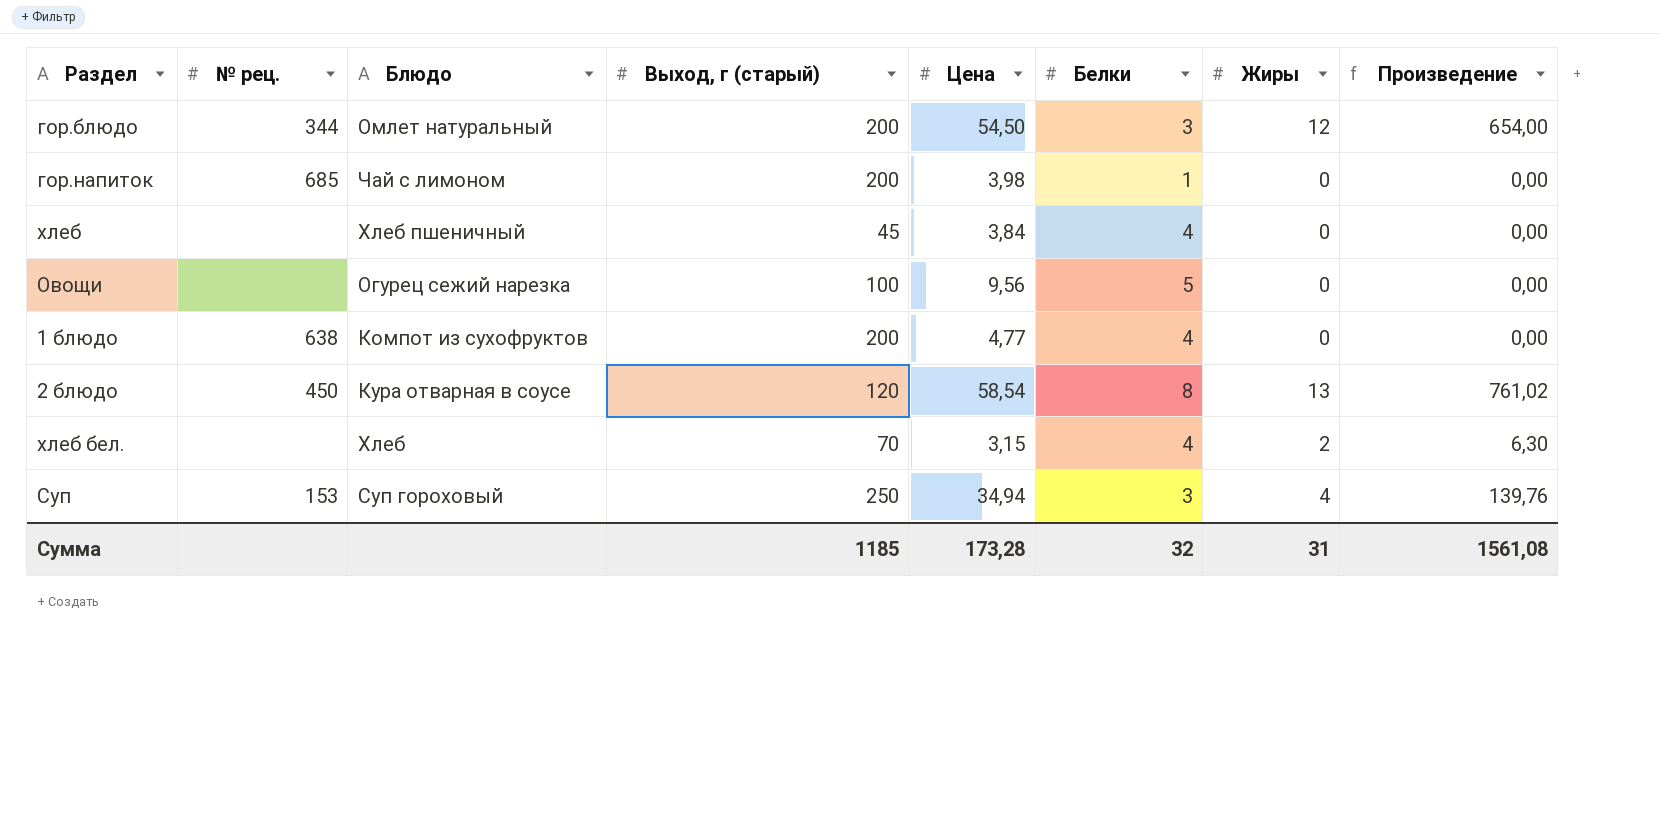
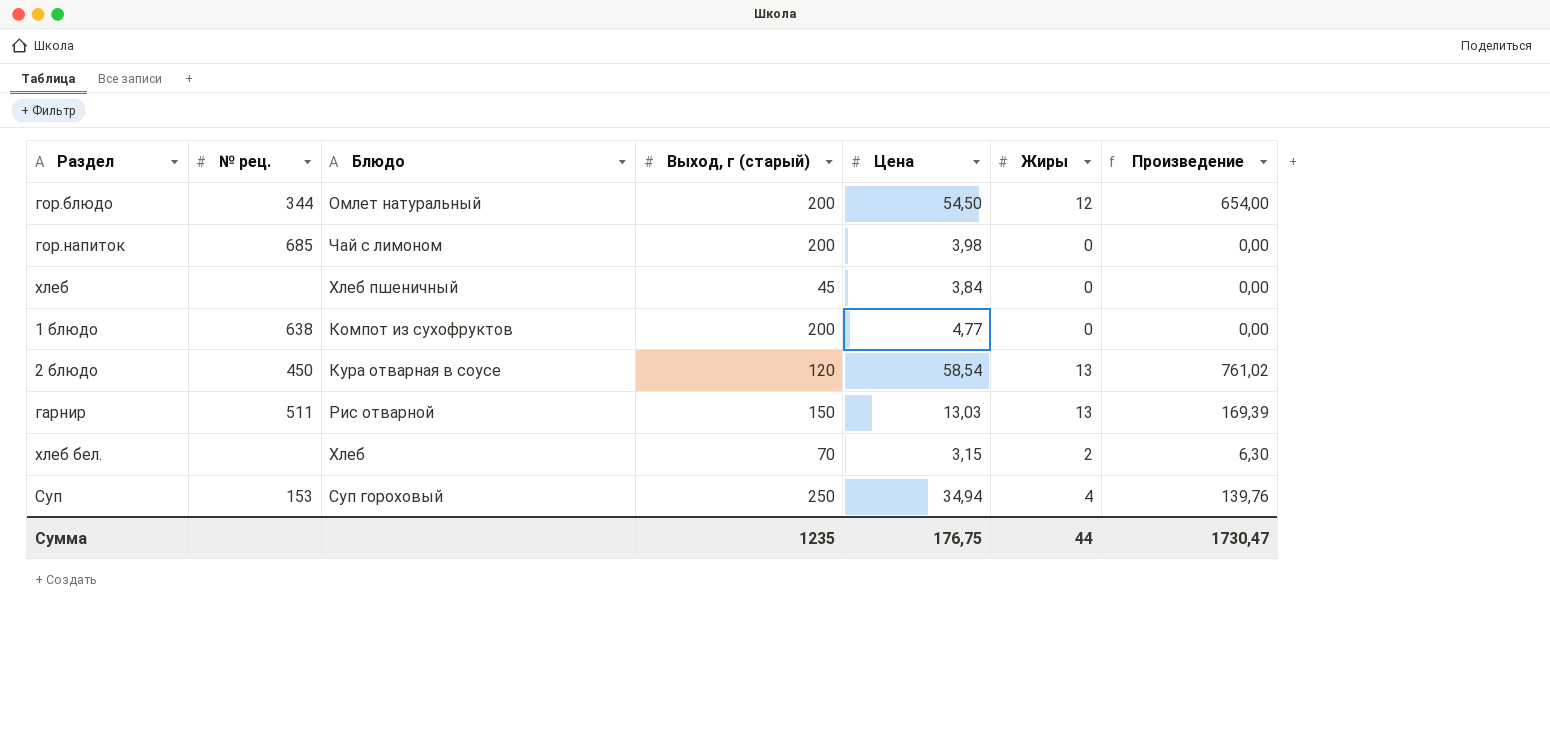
column Белки | position: 6 -> none
row Овощи: none | Огурец сежий нарезка | 100 | 9,56 | 5 | 0 | 0,00 -> none
row гарнир: none -> 511 | Рис отварной | 150 | 13,03 | 13 | 169,39
Сумма | Выход, г (старый): 1185 -> 1235
Сумма | Цена: 173,28 -> 176,75
Сумма | Жиры: 31 -> 44
Сумма | Произведение: 1561,08 -> 1730,47

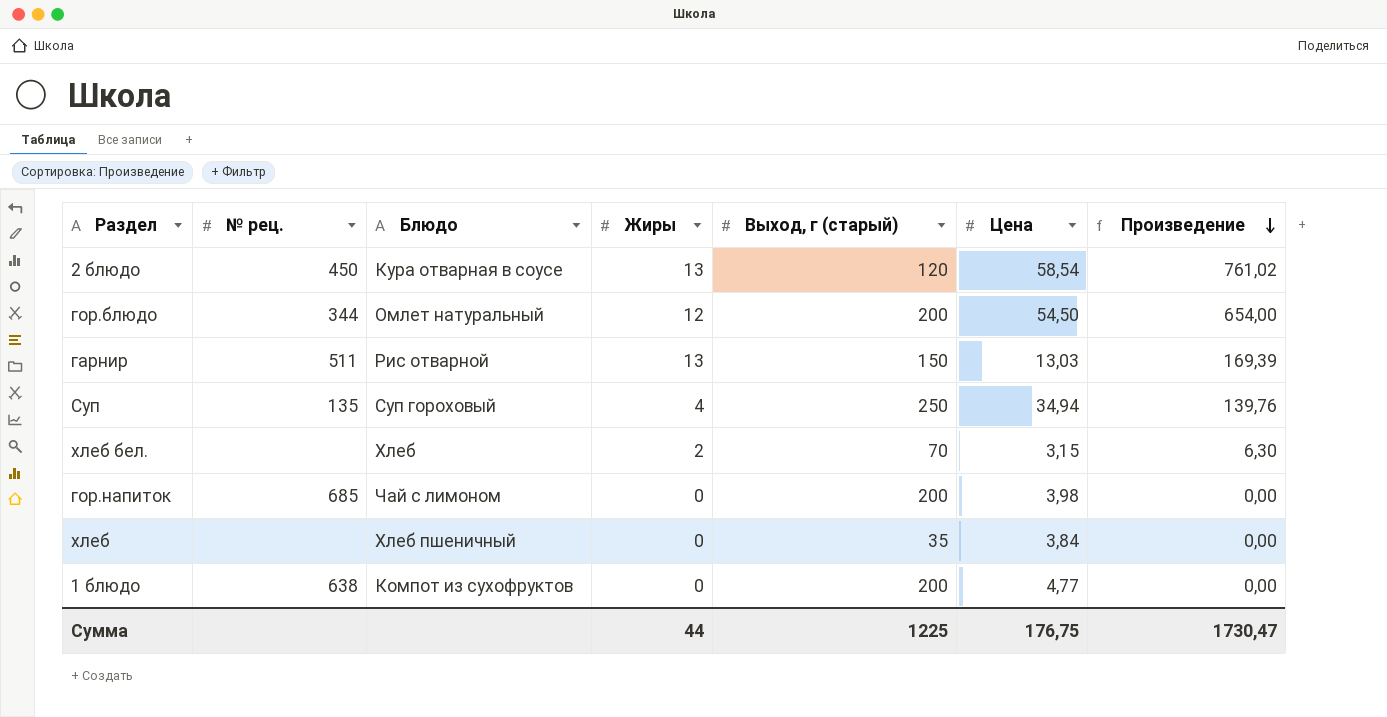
row order: none -> Произведение descending
column Жиры | position: 6 -> 4
Суп | № рец.: 153 -> 135
хлеб | Выход, г (старый): 45 -> 35
Сумма | Выход, г (старый): 1235 -> 1225

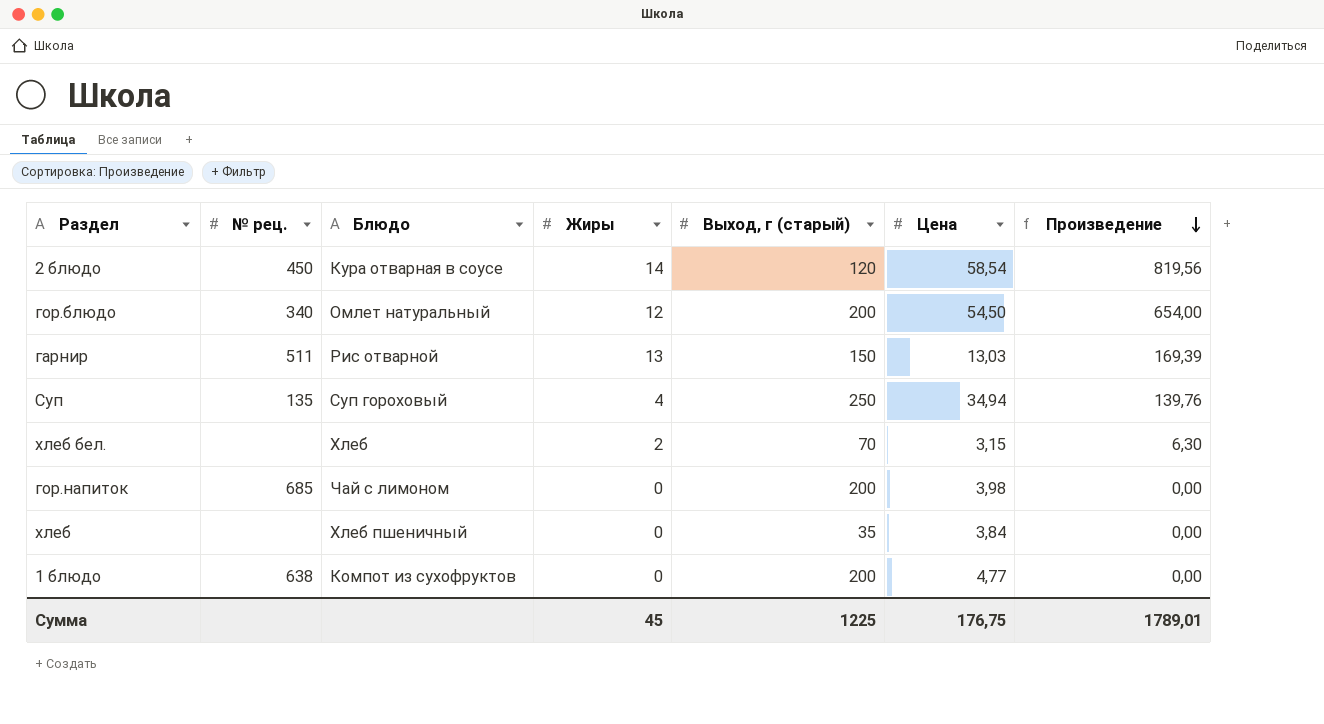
2 блюдо | Жиры: 13 -> 14
2 блюдо | Произведение: 761,02 -> 819,56
гор.блюдо | № рец.: 344 -> 340
Сумма | Жиры: 44 -> 45
Сумма | Произведение: 1730,47 -> 1789,01

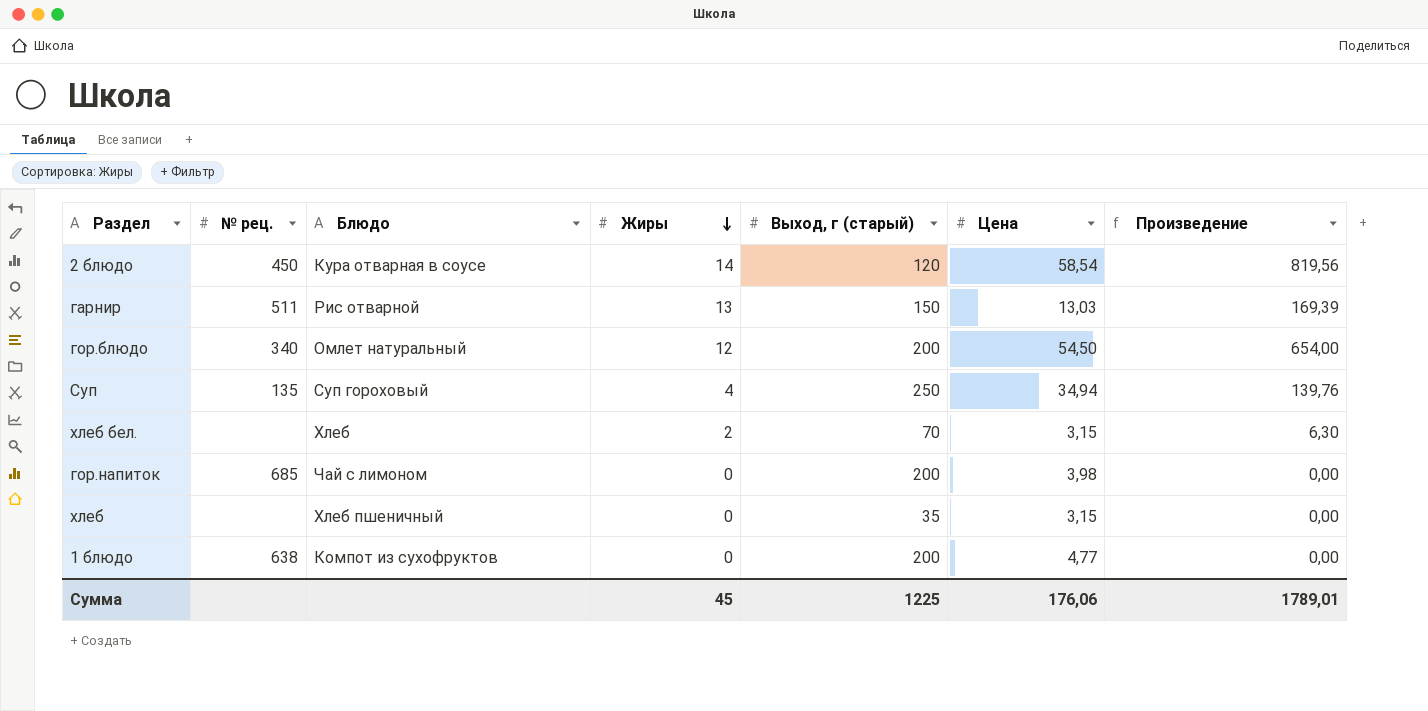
row order: Произведение descending -> Жиры descending
хлеб | Цена: 3,84 -> 3,15
Сумма | Цена: 176,75 -> 176,06

